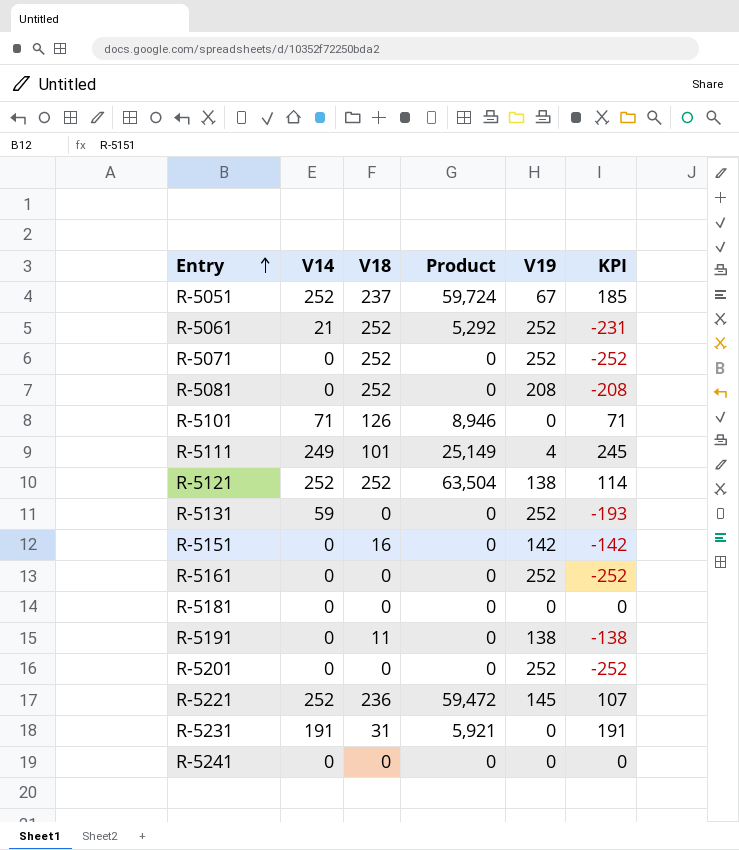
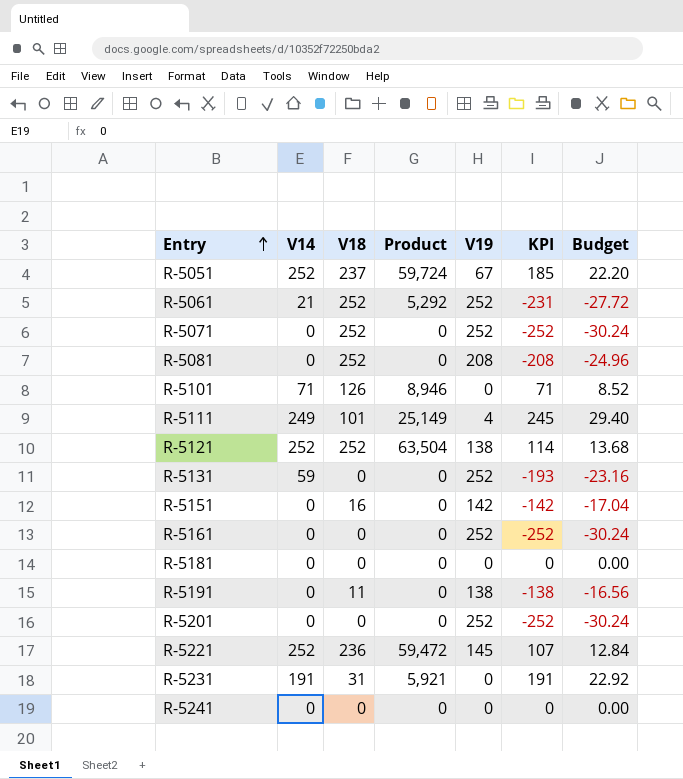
column Budget | formula: none -> [KPI] * 0.12

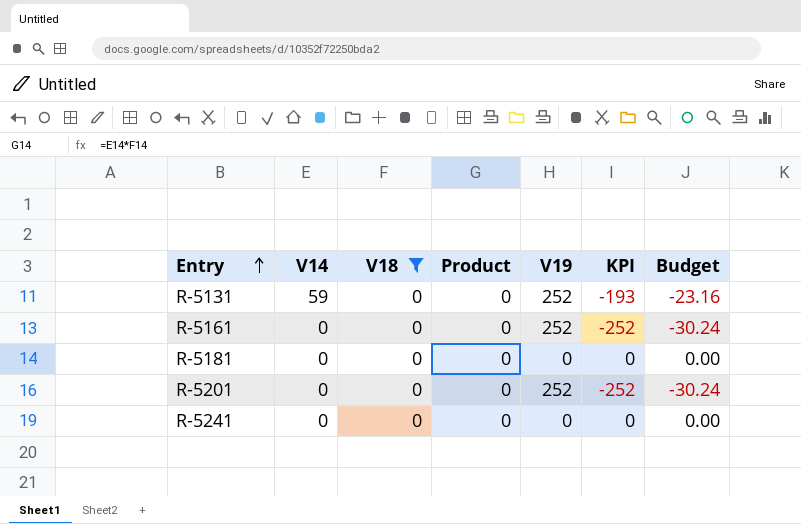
filter: none -> V18 = 0

